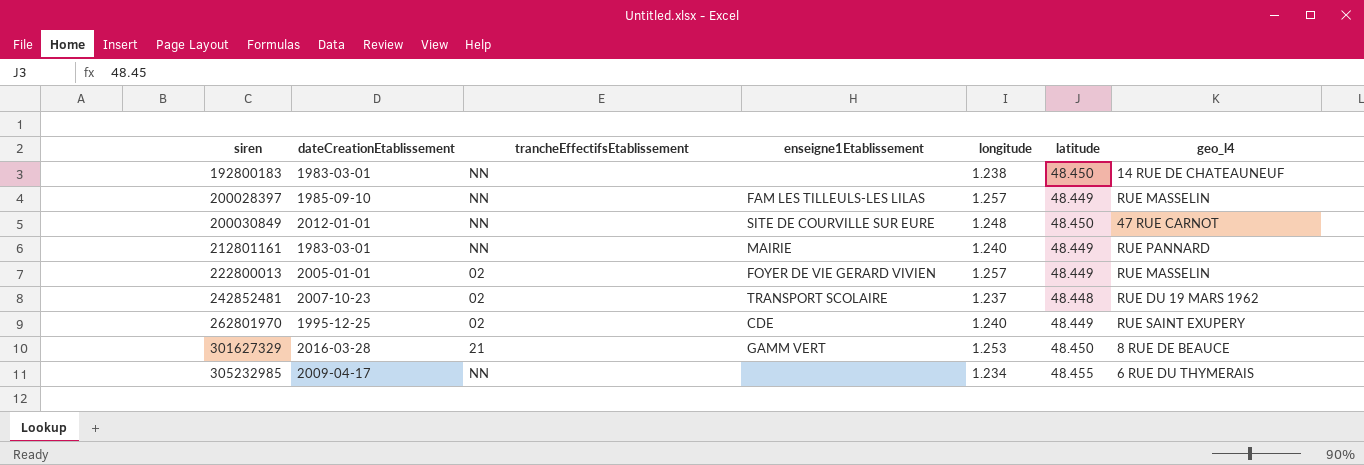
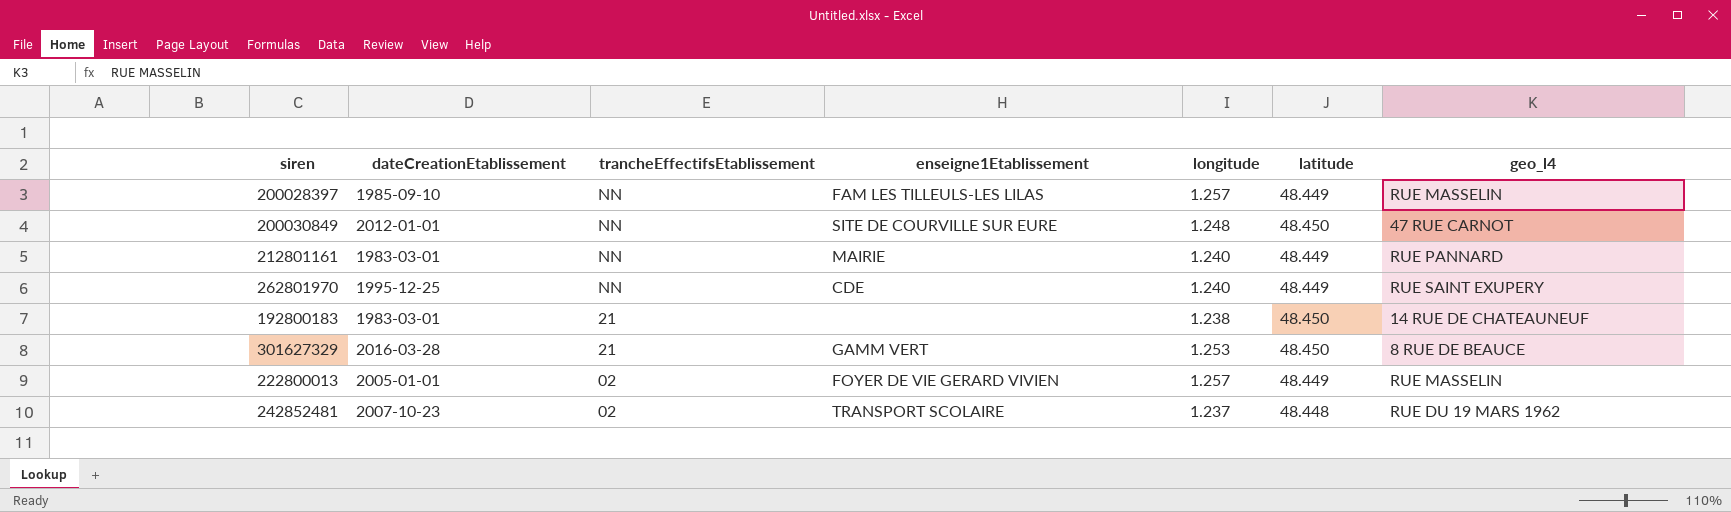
row order: siren ascending -> trancheEffectifsEtablissement descending
row 305232985: 2009-04-17 | NN | none | 1.234 | 48.455 | 6 RUE DU THYMERAIS -> none
262801970 | trancheEffectifsEtablissement: 02 -> NN
192800183 | trancheEffectifsEtablissement: NN -> 21

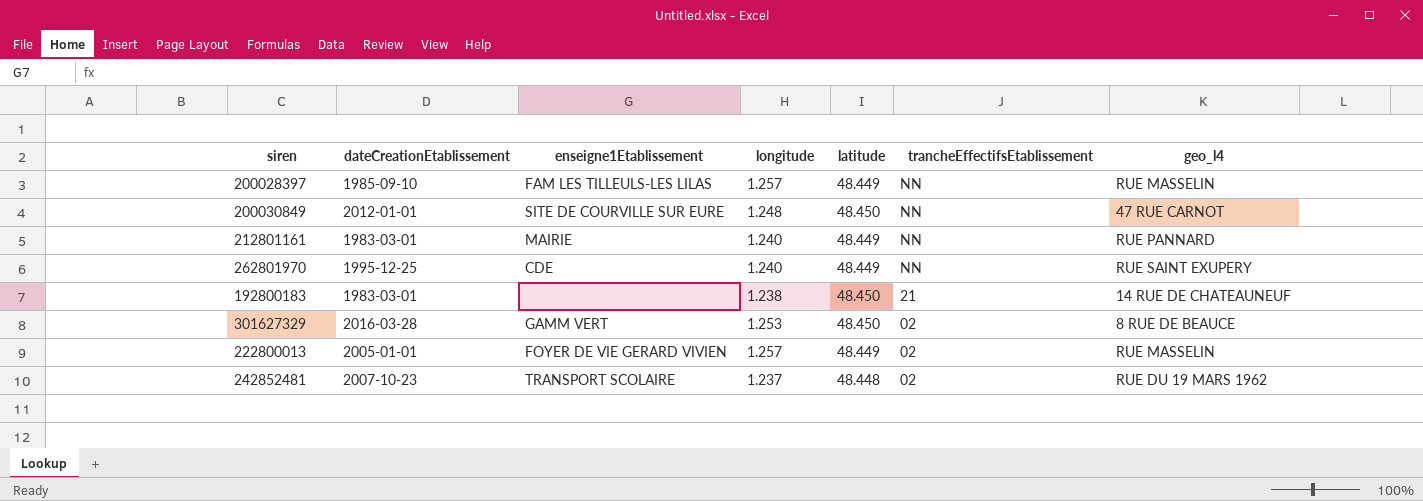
column trancheEffectifsEtablissement | position: 3 -> 6
301627329 | trancheEffectifsEtablissement: 21 -> 02

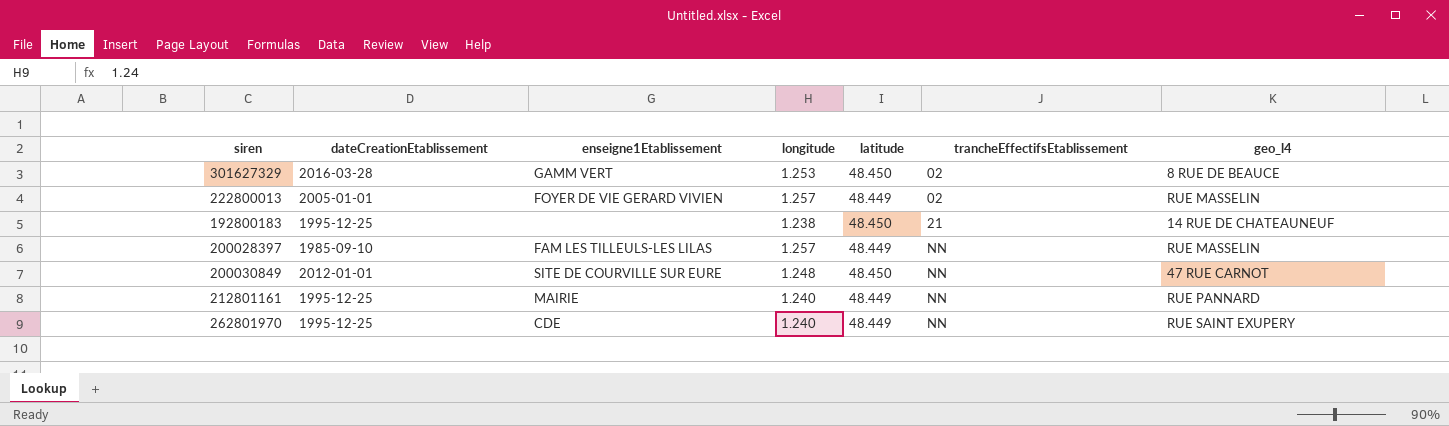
row order: trancheEffectifsEtablissement descending -> trancheEffectifsEtablissement ascending
row 242852481: 2007-10-23 | TRANSPORT SCOLAIRE | 1.237 | 48.448 | 02 | RUE DU 19 MARS 1962 -> none
192800183 | dateCreationEtablissement: 1983-03-01 -> 1995-12-25
212801161 | dateCreationEtablissement: 1983-03-01 -> 1995-12-25

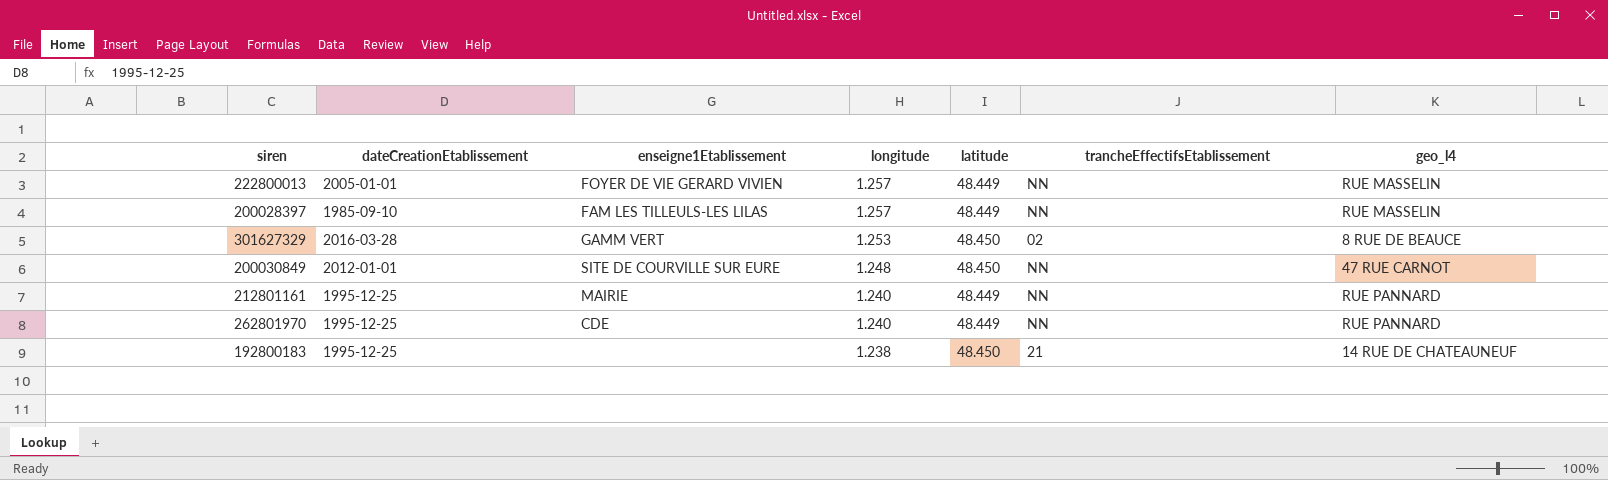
row order: trancheEffectifsEtablissement ascending -> longitude descending
222800013 | trancheEffectifsEtablissement: 02 -> NN
262801970 | geo_l4: RUE SAINT EXUPERY -> RUE PANNARD

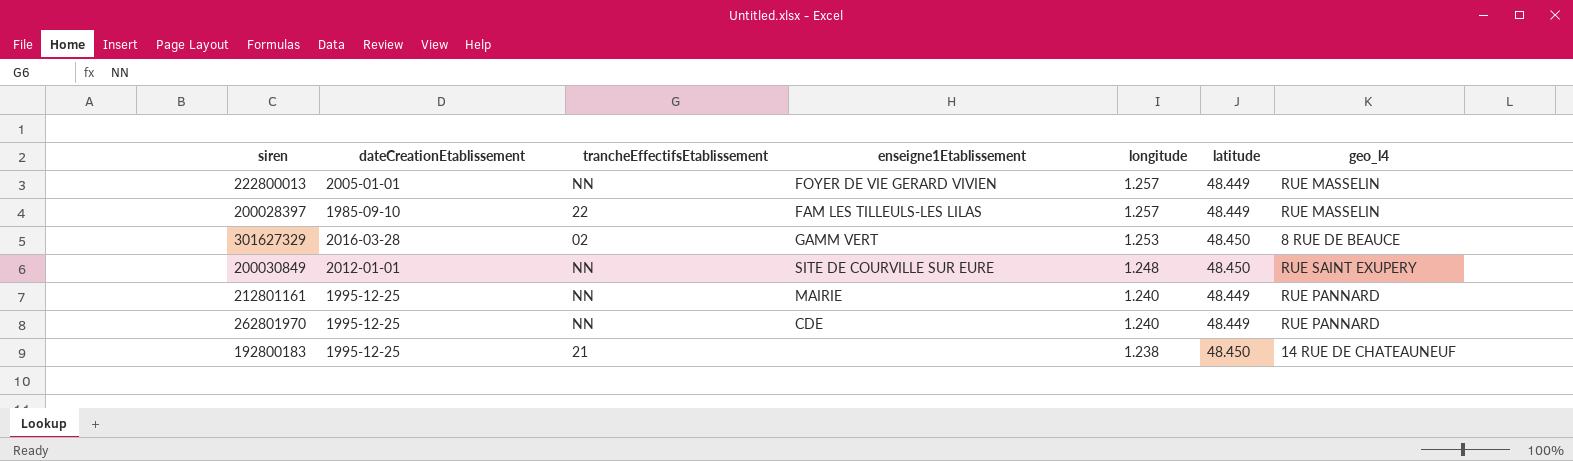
column trancheEffectifsEtablissement | position: 6 -> 3
200028397 | trancheEffectifsEtablissement: NN -> 22
200030849 | geo_l4: 47 RUE CARNOT -> RUE SAINT EXUPERY

